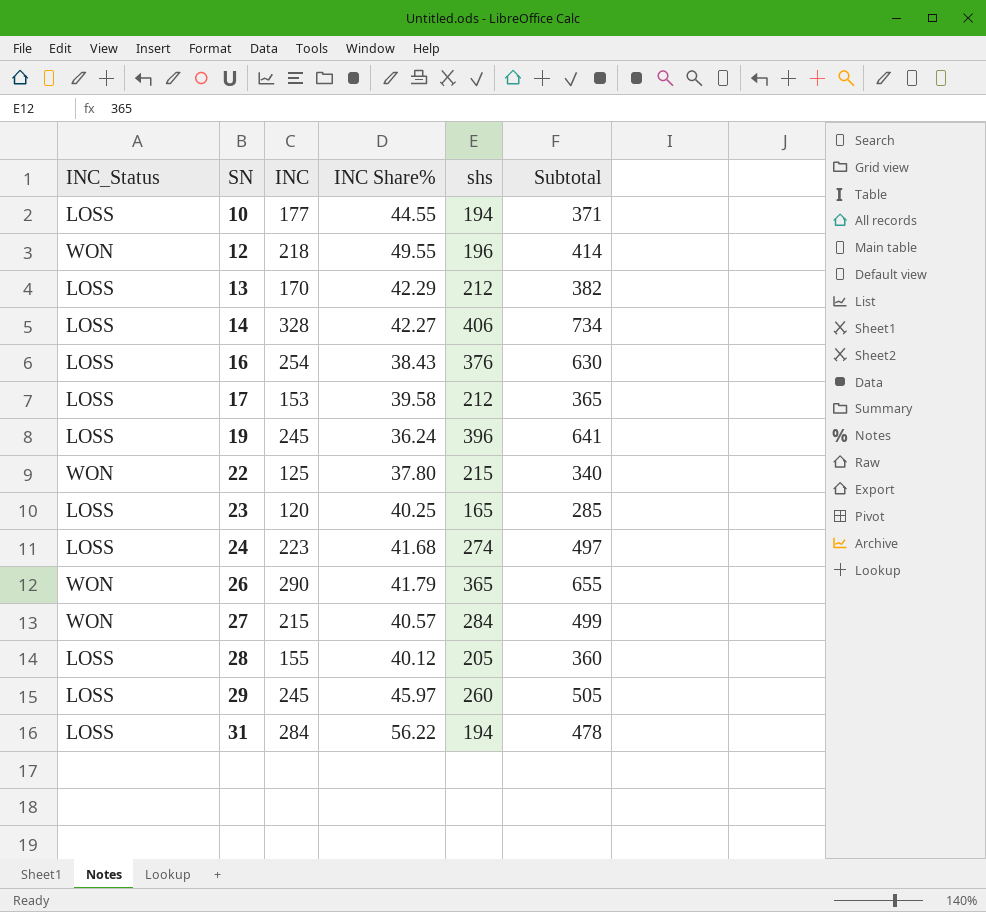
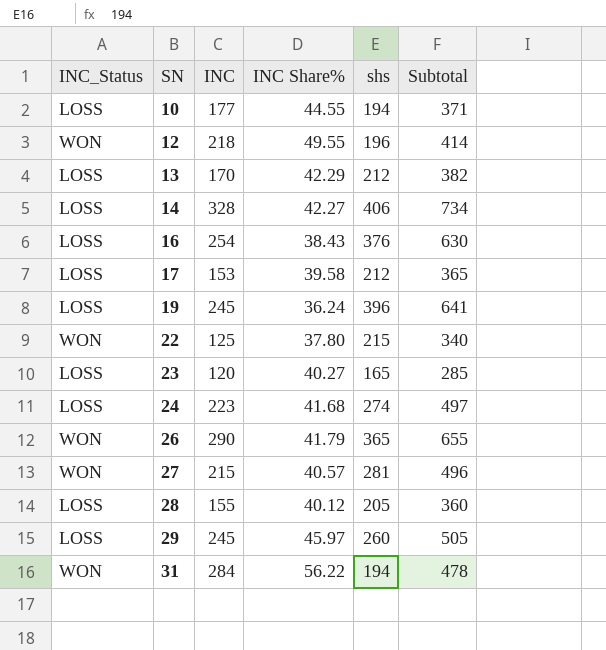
23 | INC Share%: 40.25 -> 40.27
27 | shs: 284 -> 281
27 | Subtotal: 499 -> 496
31 | INC_Status: LOSS -> WON

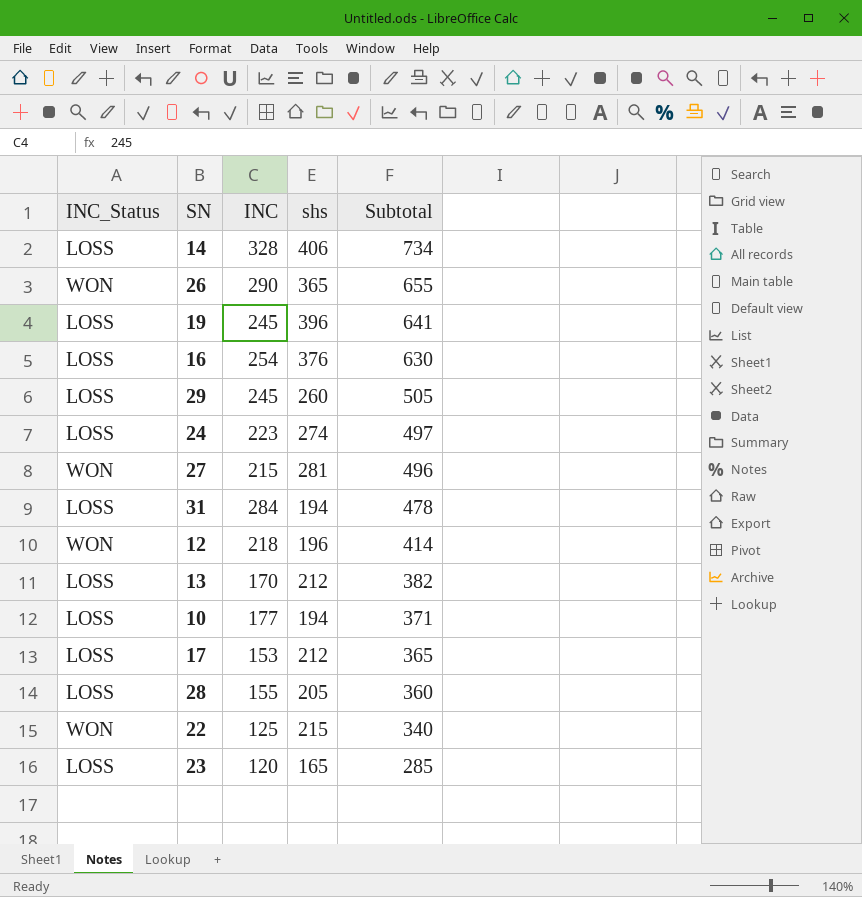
row order: SN ascending -> Subtotal descending
column INC Share% | position: 4 -> none
31 | INC_Status: WON -> LOSS

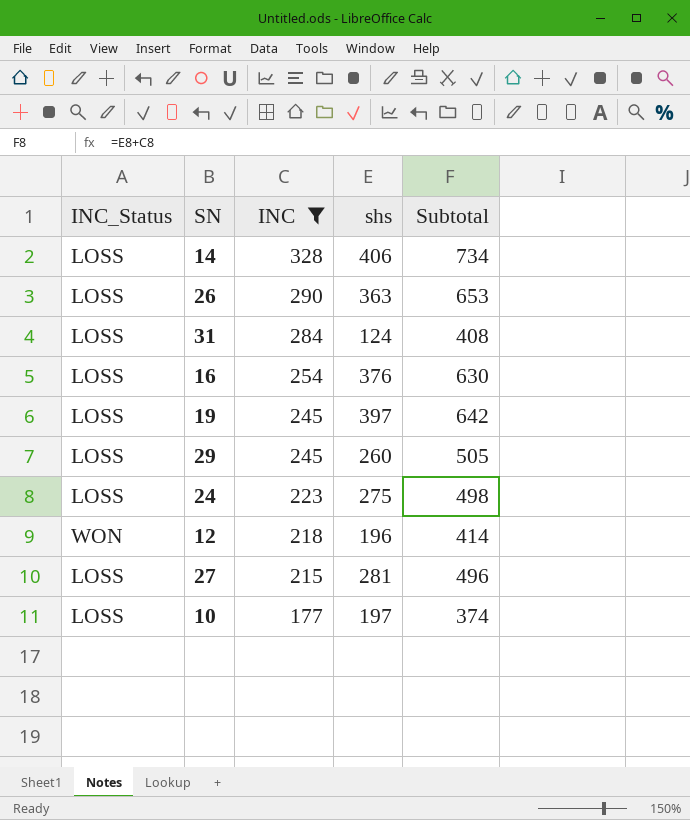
filter: none -> INC >= 177
row order: Subtotal descending -> INC descending
26 | INC_Status: WON -> LOSS
26 | shs: 365 -> 363
26 | Subtotal: 655 -> 653
31 | shs: 194 -> 124
31 | Subtotal: 478 -> 408
19 | shs: 396 -> 397
19 | Subtotal: 641 -> 642
24 | shs: 274 -> 275
24 | Subtotal: 497 -> 498
27 | INC_Status: WON -> LOSS
10 | shs: 194 -> 197
10 | Subtotal: 371 -> 374

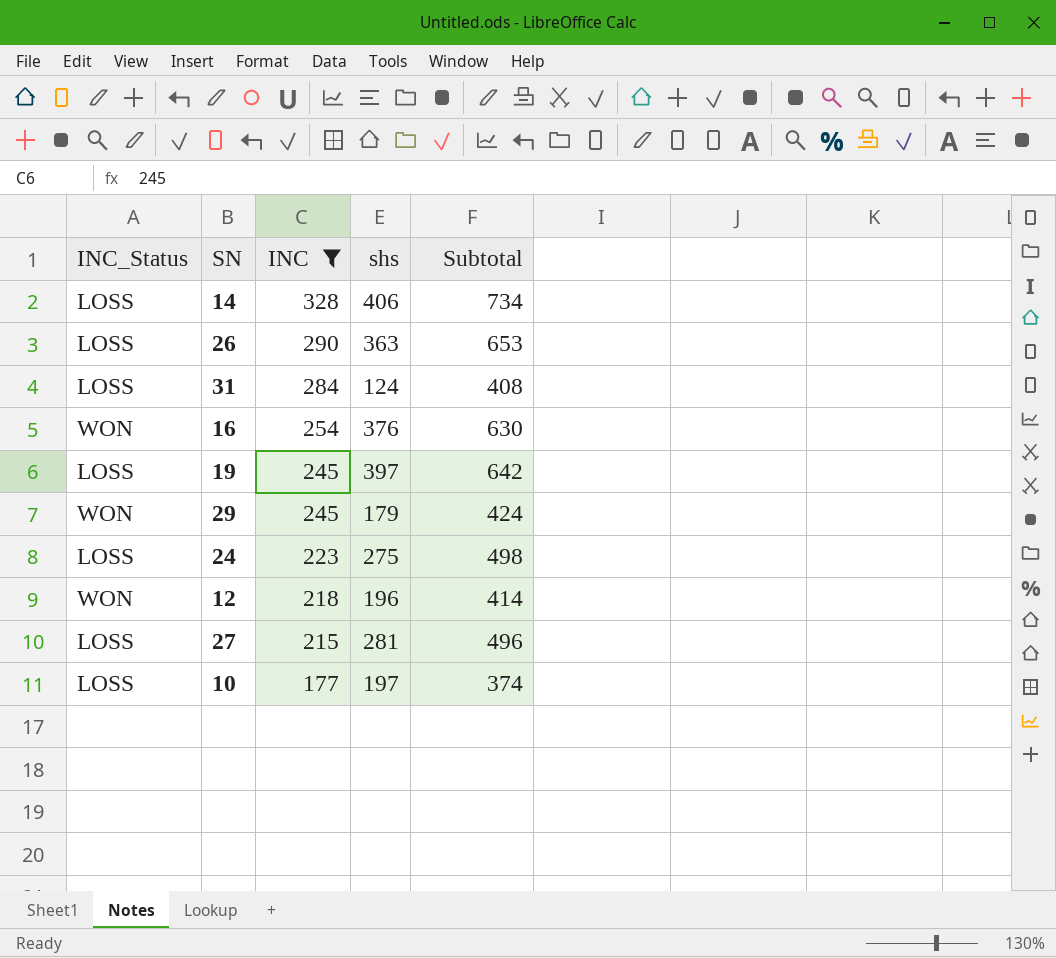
16 | INC_Status: LOSS -> WON
29 | INC_Status: LOSS -> WON
29 | shs: 260 -> 179
29 | Subtotal: 505 -> 424

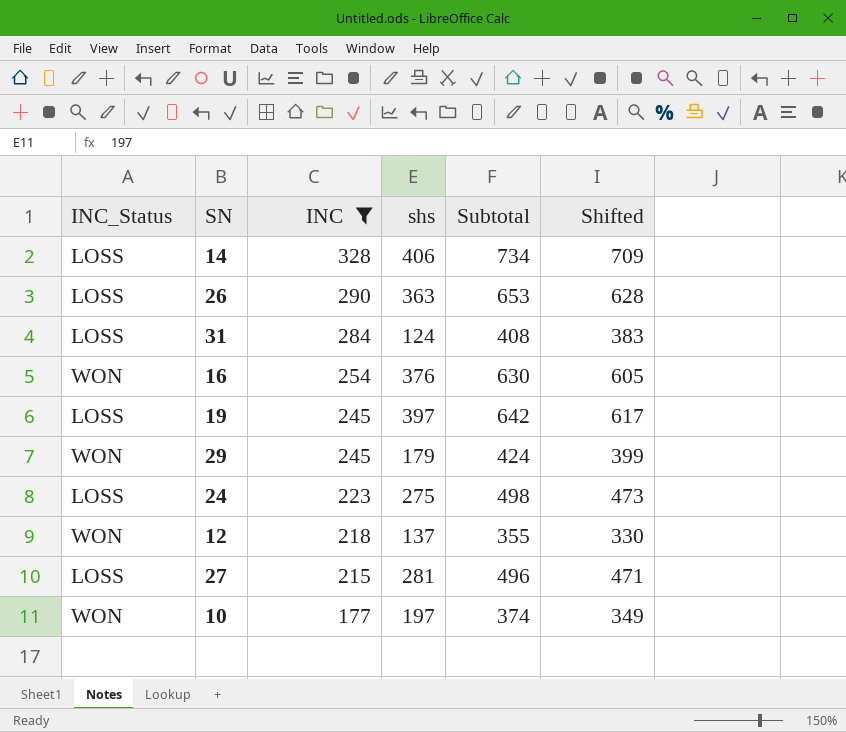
column Shifted | formula: none -> [Subtotal] - 25
12 | shs: 196 -> 137
12 | Subtotal: 414 -> 355
10 | INC_Status: LOSS -> WON

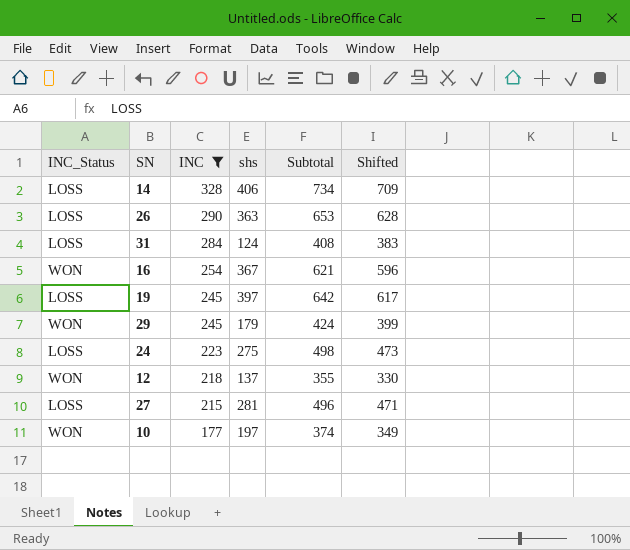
16 | shs: 376 -> 367
16 | Subtotal: 630 -> 621
16 | Shifted: 605 -> 596

